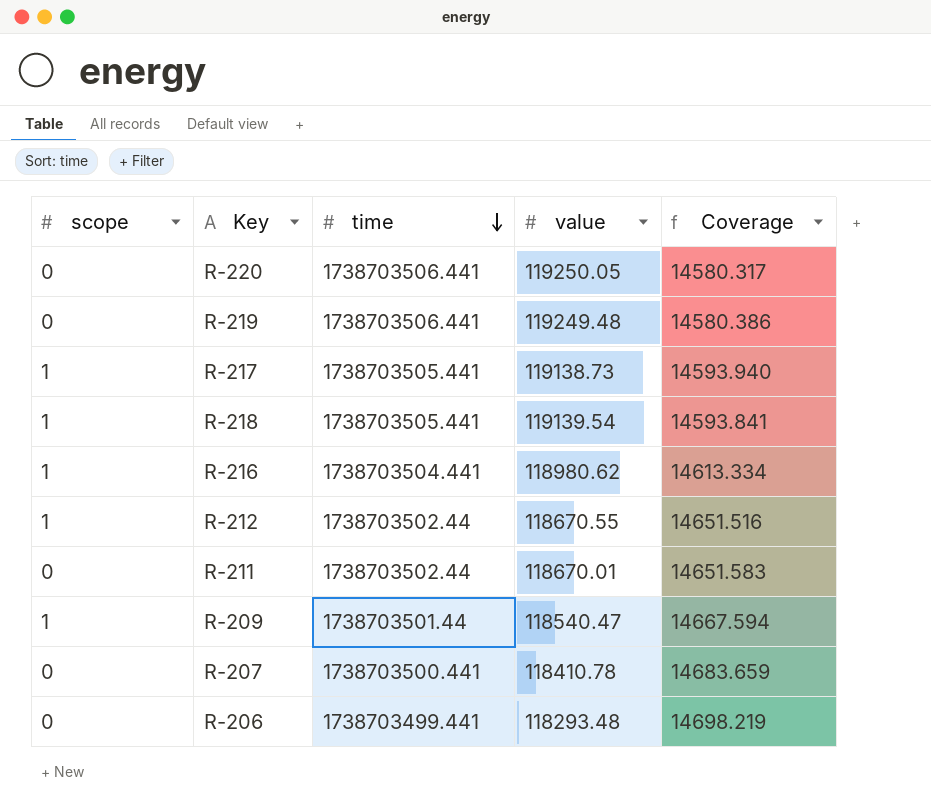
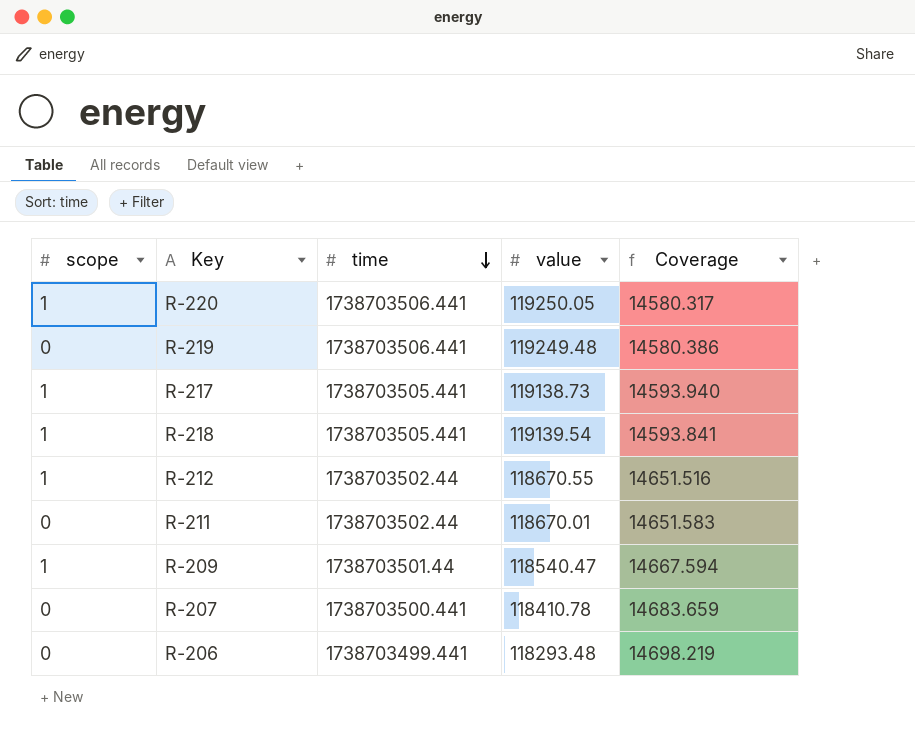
row R-216: 1 | 1738703504.441 | 118980.62 | 14613.334 -> none
R-220 | scope: 0 -> 1

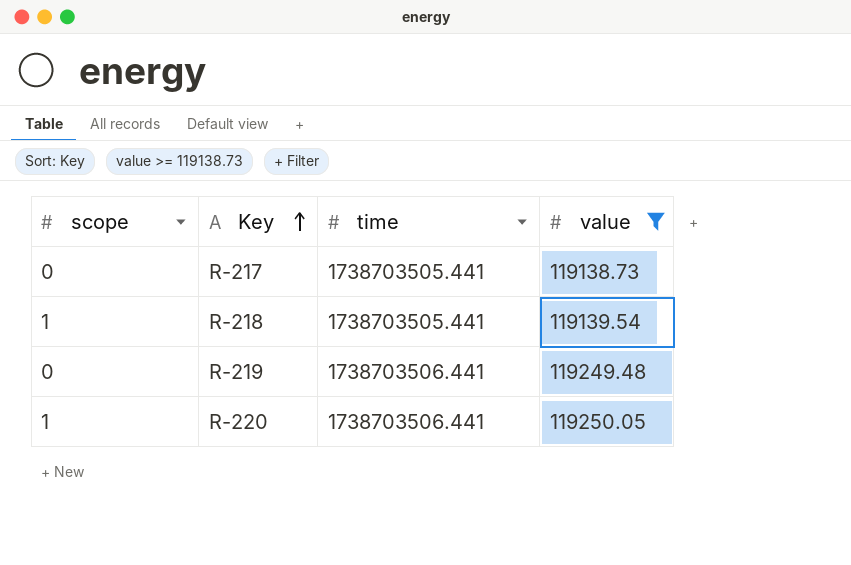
filter: none -> value >= 119138.73
row order: time descending -> Key ascending
column Coverage | formula: [time] / [value] -> none
R-217 | scope: 1 -> 0

